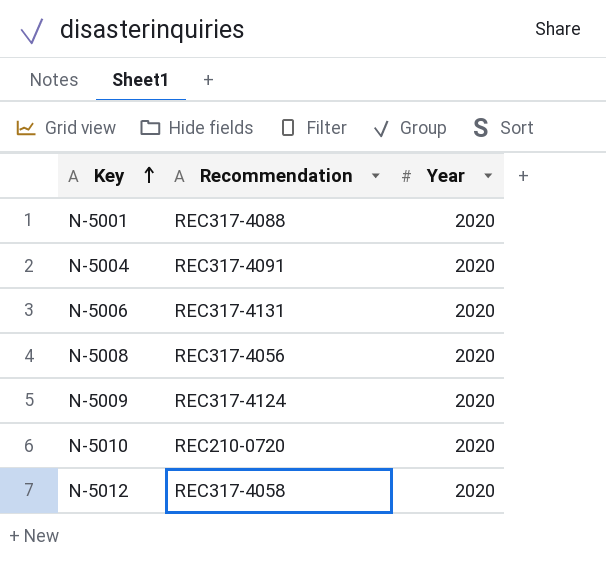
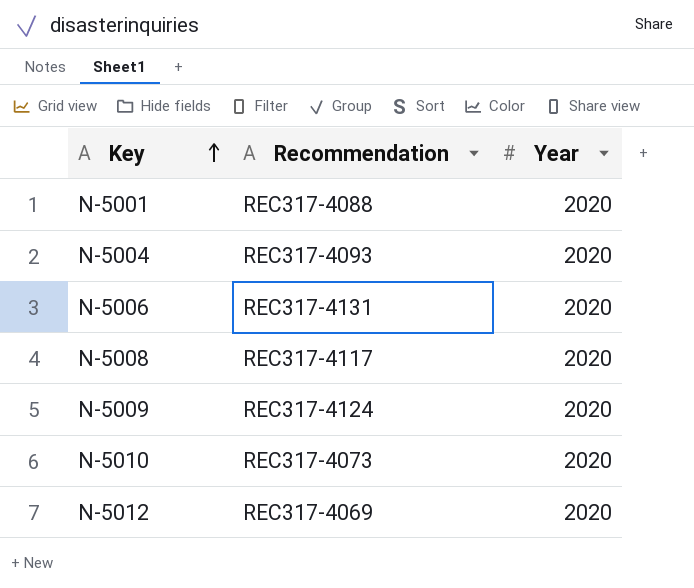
N-5004 | Recommendation: REC317-4091 -> REC317-4093
N-5008 | Recommendation: REC317-4056 -> REC317-4117
N-5010 | Recommendation: REC210-0720 -> REC317-4073
N-5012 | Recommendation: REC317-4058 -> REC317-4069

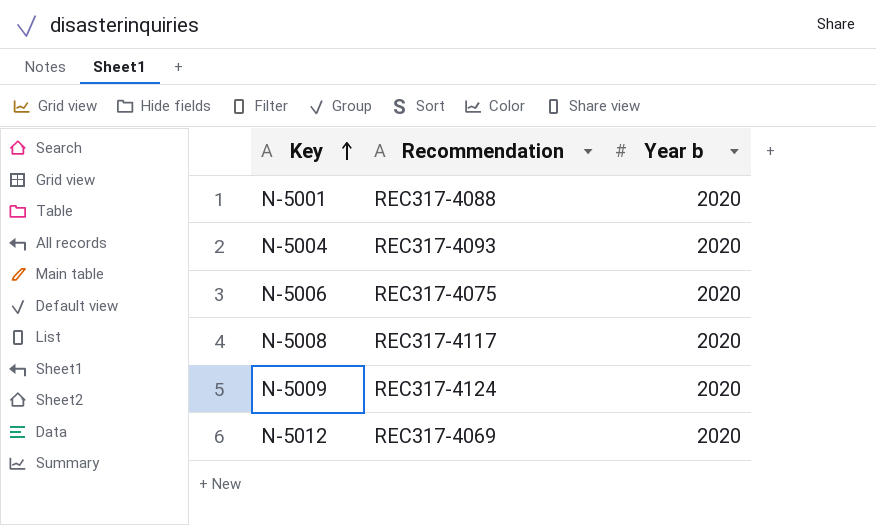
column name: Year -> Year b
row N-5010: REC317-4073 | 2020 -> none
N-5006 | Recommendation: REC317-4131 -> REC317-4075

